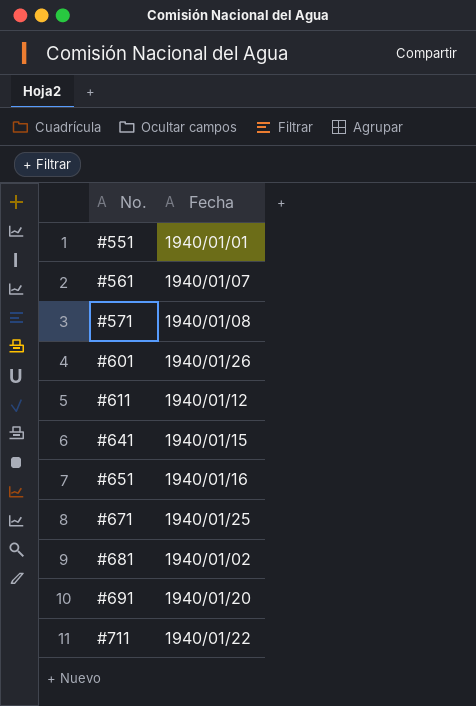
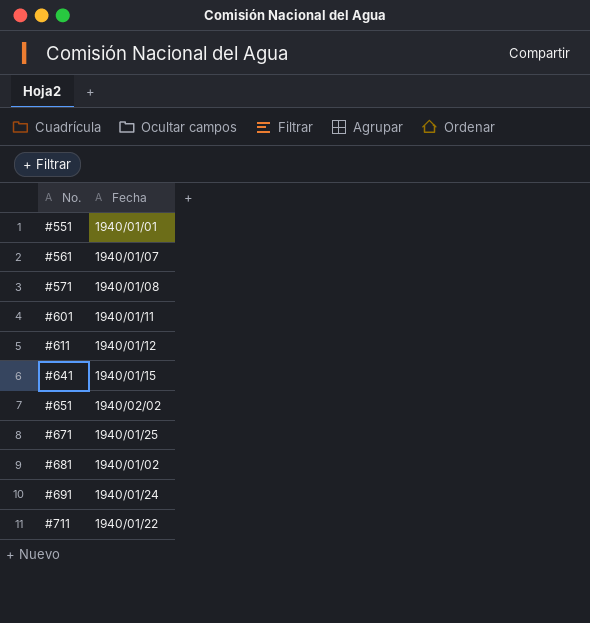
#601 | Fecha: 1940/01/26 -> 1940/01/11
#651 | Fecha: 1940/01/16 -> 1940/02/02
#691 | Fecha: 1940/01/20 -> 1940/01/24

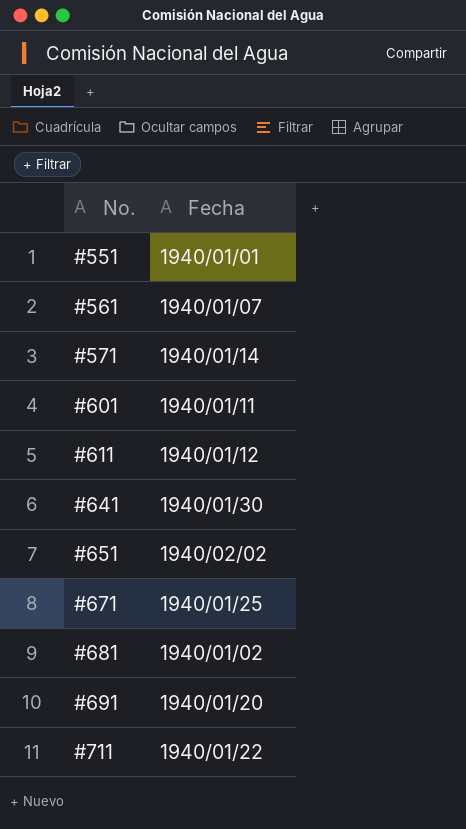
#571 | Fecha: 1940/01/08 -> 1940/01/14
#641 | Fecha: 1940/01/15 -> 1940/01/30
#691 | Fecha: 1940/01/24 -> 1940/01/20

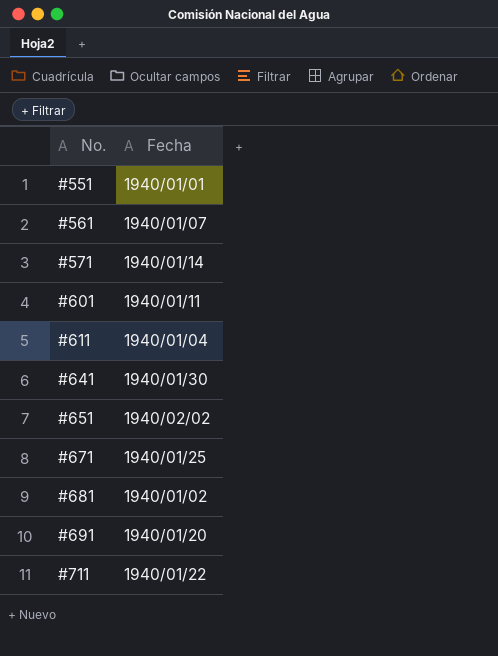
#611 | Fecha: 1940/01/12 -> 1940/01/04

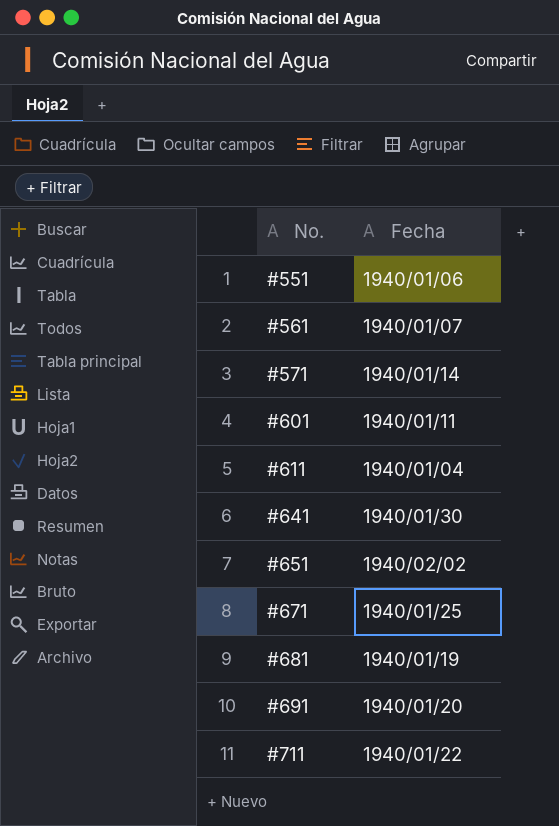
#551 | Fecha: 1940/01/01 -> 1940/01/06
#681 | Fecha: 1940/01/02 -> 1940/01/19

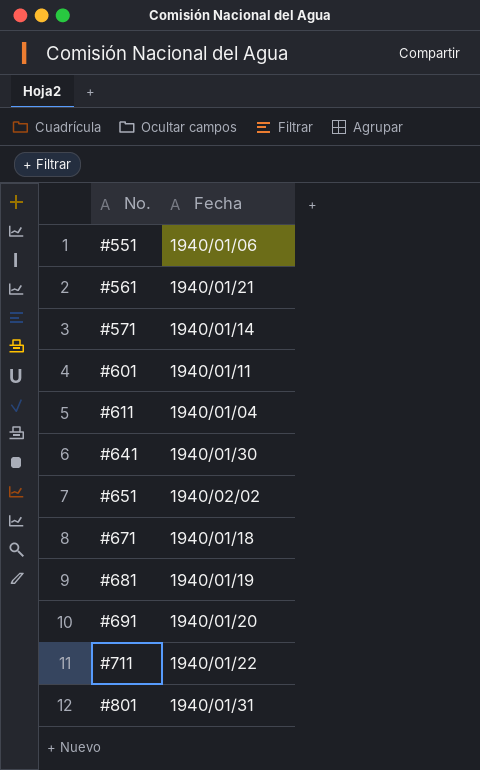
#561 | Fecha: 1940/01/07 -> 1940/01/21
#671 | Fecha: 1940/01/25 -> 1940/01/18
row #801: none -> 1940/01/31

